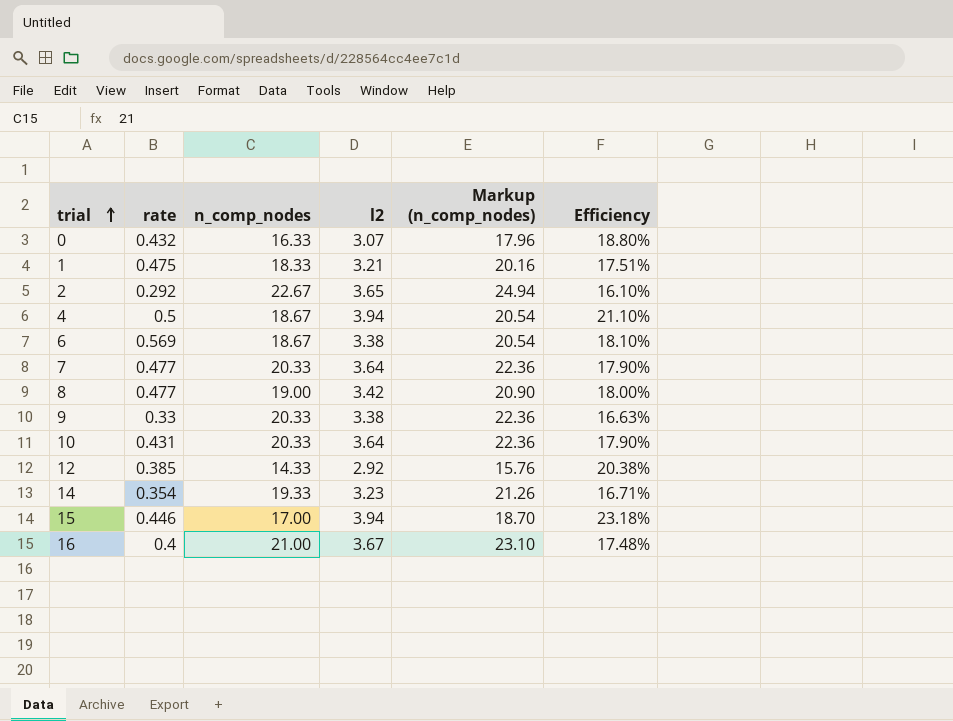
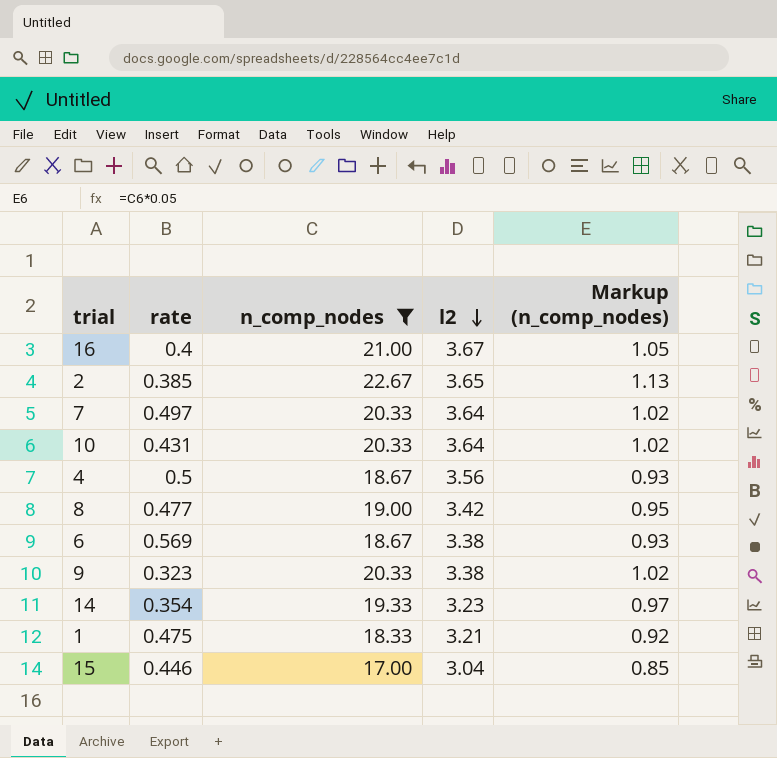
filter: none -> n_comp_nodes >= 17.00
row order: trial ascending -> l2 descending
column Efficiency | formula: [l2] / [n_comp_nodes] -> none
column Markup (n_comp_nodes) | formula: [n_comp_nodes] * 1.1 -> [n_comp_nodes] * 0.05
2 | rate: 0.292 -> 0.385
7 | rate: 0.477 -> 0.497
4 | l2: 3.94 -> 3.56
9 | rate: 0.33 -> 0.323
15 | l2: 3.94 -> 3.04

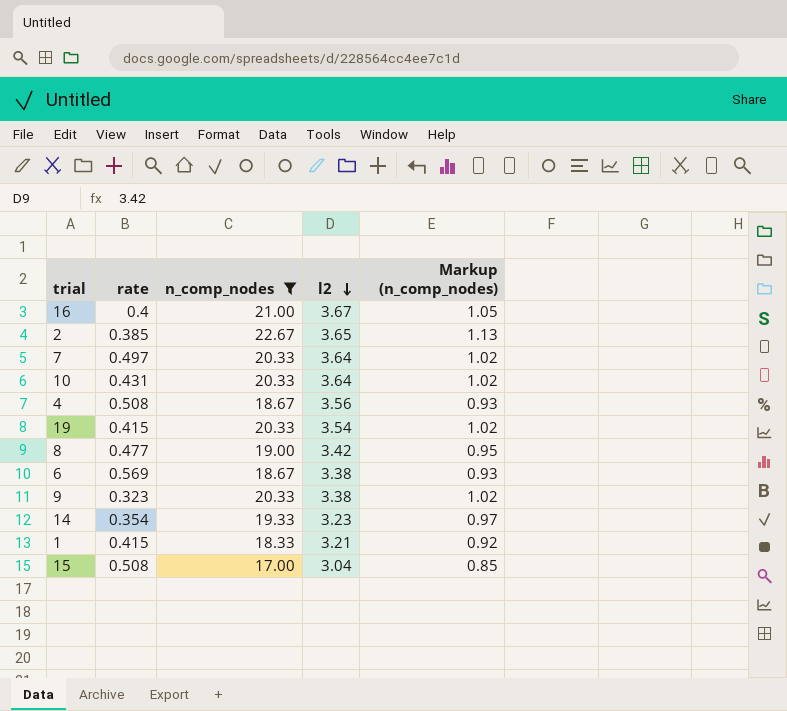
4 | rate: 0.5 -> 0.508
row 19: none -> 0.415 | 20.33 | 3.54 | 1.02
1 | rate: 0.475 -> 0.415
15 | rate: 0.446 -> 0.508

